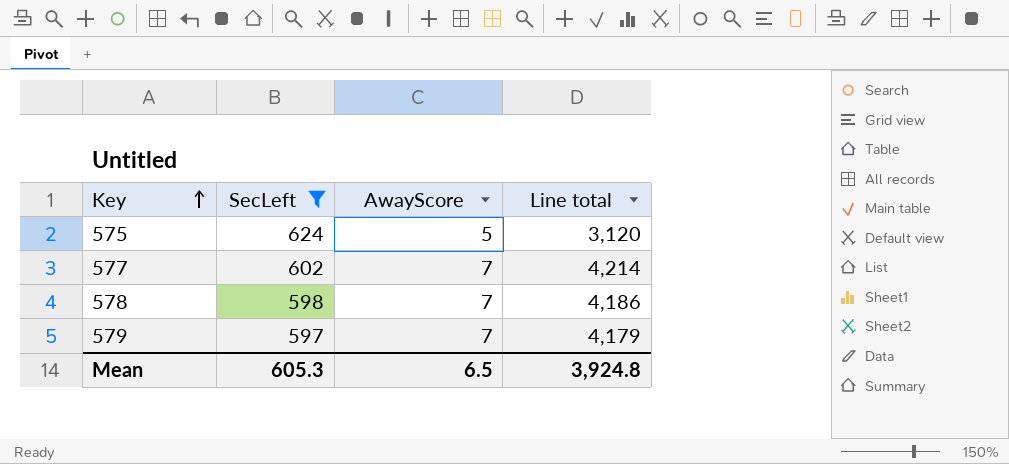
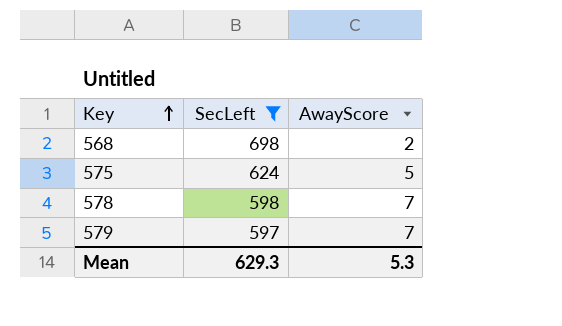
column Line total | formula: [SecLeft] * [AwayScore] -> none
row 577: 602 | 7 | 4,214 -> none
row 568: none -> 698 | 2
Mean | SecLeft: 605.3 -> 629.3
Mean | AwayScore: 6.5 -> 5.3

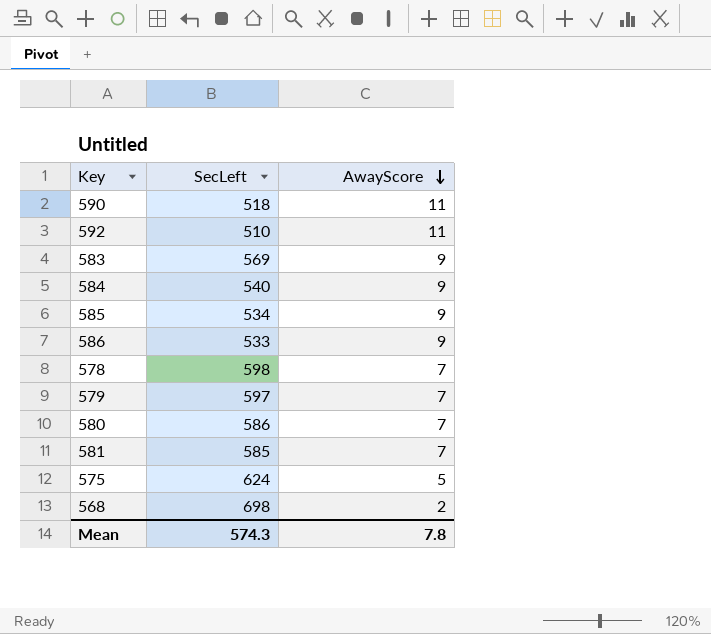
filter: SecLeft >= 597 -> none
row order: Key ascending -> AwayScore descending
Mean | SecLeft: 629.3 -> 574.3
Mean | AwayScore: 5.3 -> 7.8

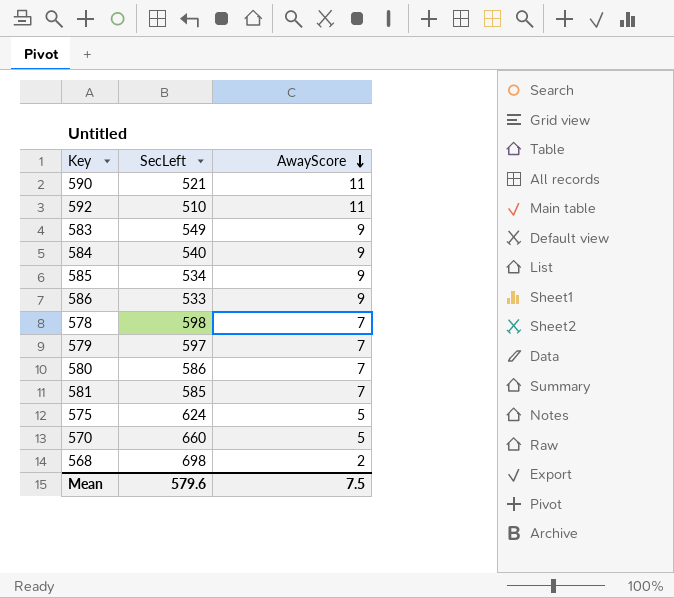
590 | SecLeft: 518 -> 521
583 | SecLeft: 569 -> 549
row 570: none -> 660 | 5
Mean | SecLeft: 574.3 -> 579.6
Mean | AwayScore: 7.8 -> 7.5

